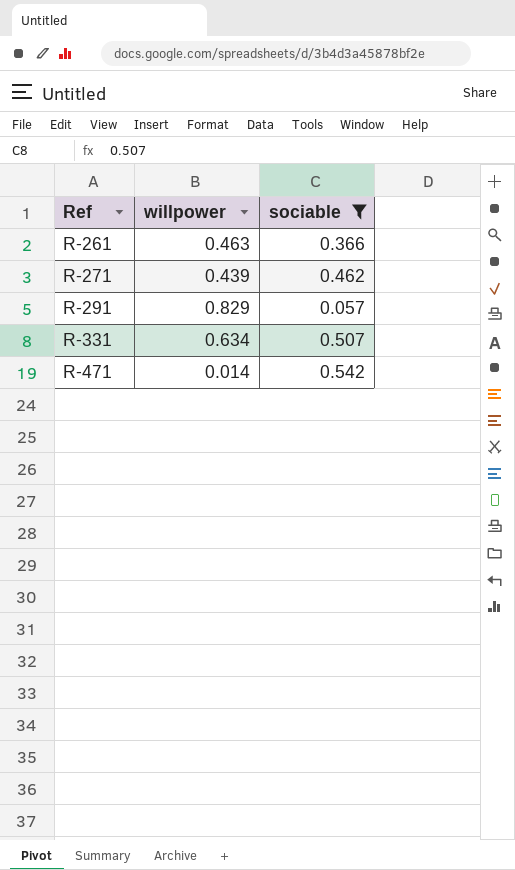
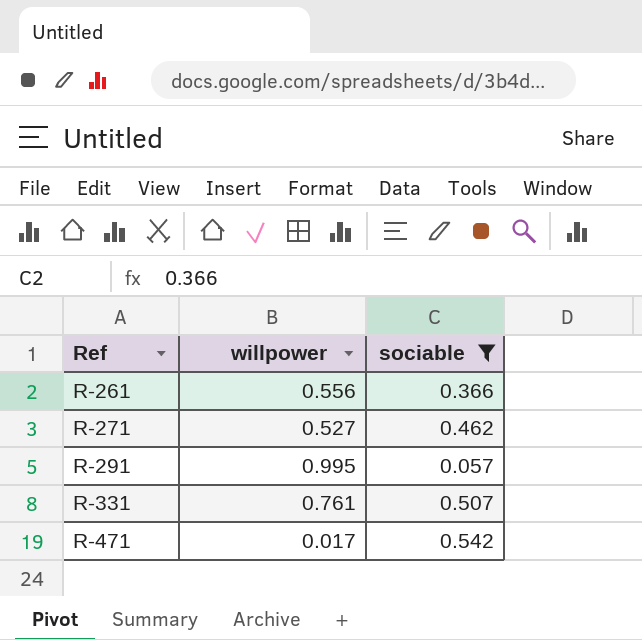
R-261 | willpower: 0.463 -> 0.556
R-271 | willpower: 0.439 -> 0.527
R-291 | willpower: 0.829 -> 0.995
R-331 | willpower: 0.634 -> 0.761
R-471 | willpower: 0.014 -> 0.017

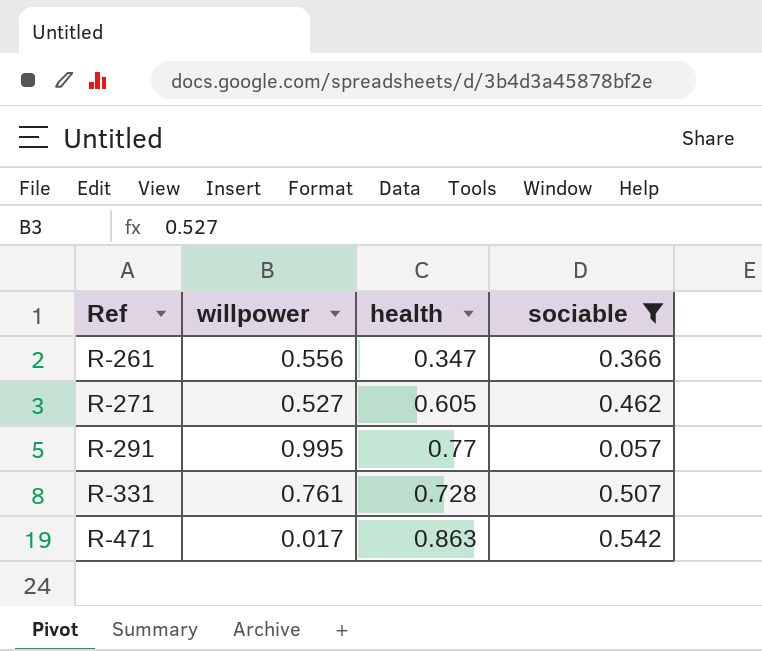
column health | position: none -> 3

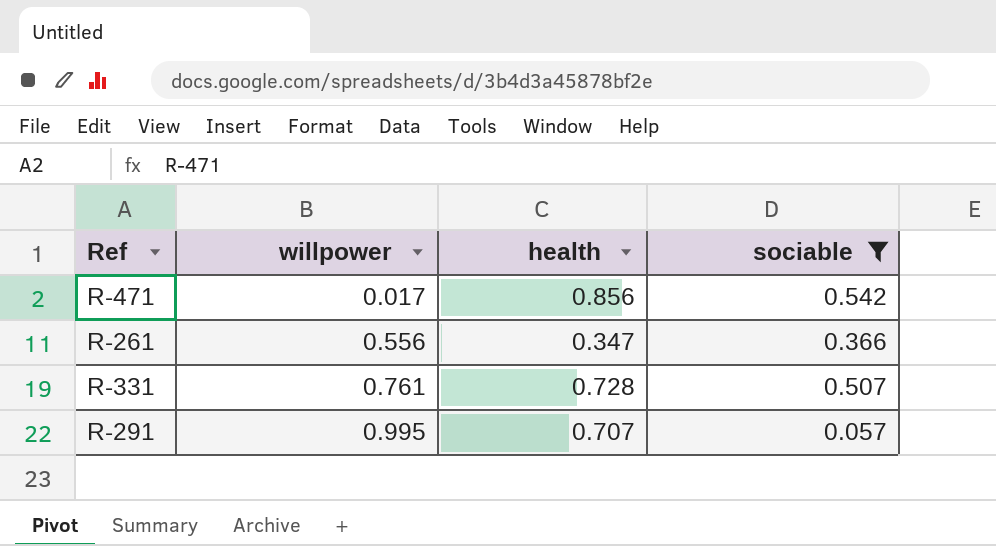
row order: Ref ascending -> willpower ascending
row R-271: 0.527 | 0.605 | 0.462 -> none
R-471 | health: 0.863 -> 0.856
R-291 | health: 0.77 -> 0.707

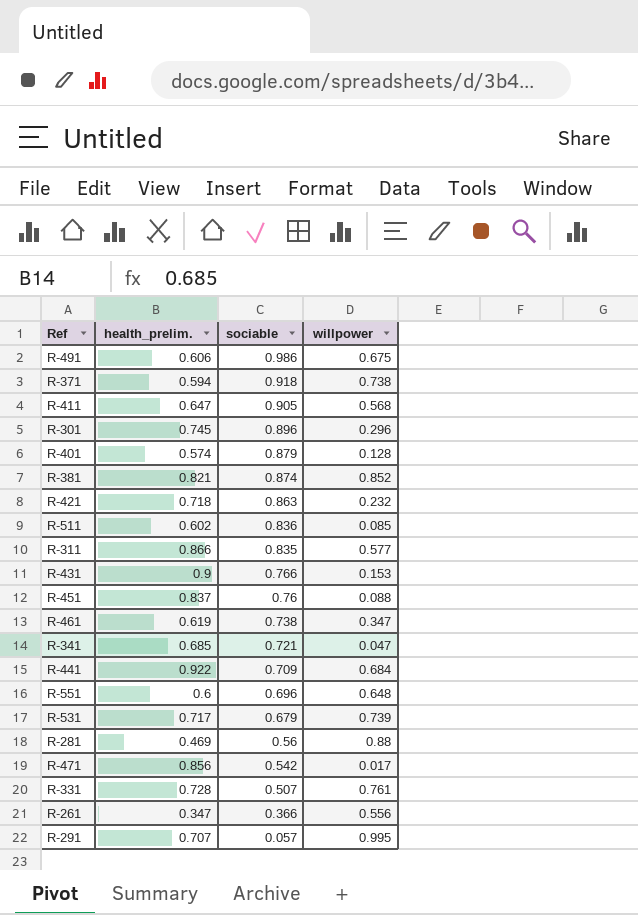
filter: sociable <= 0.542 -> none
row order: willpower ascending -> sociable descending
column name: health -> health_prelim.
column willpower | position: 2 -> 4

